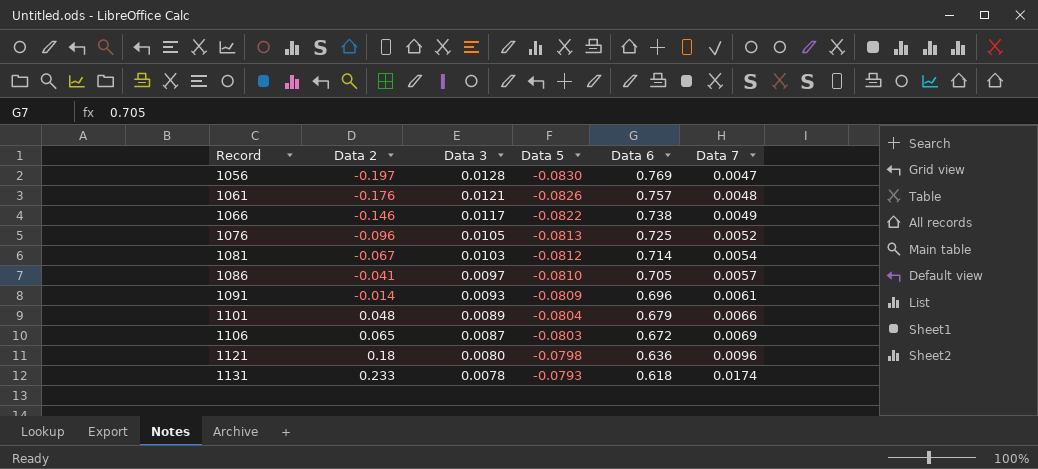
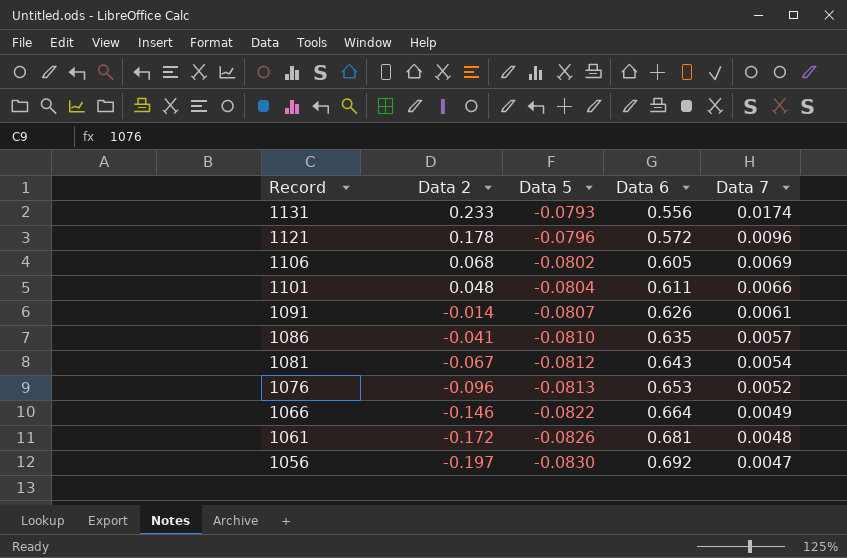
row order: Record ascending -> Record descending
column Data 3 | position: 3 -> none
1131 | Data 6: 0.618 -> 0.556
1121 | Data 2: 0.18 -> 0.178
1121 | Data 5: -0.0798 -> -0.0796
1121 | Data 6: 0.636 -> 0.572
1106 | Data 2: 0.065 -> 0.068
1106 | Data 5: -0.0803 -> -0.0802
1106 | Data 6: 0.672 -> 0.605
1101 | Data 6: 0.679 -> 0.611
1091 | Data 5: -0.0809 -> -0.0807
1091 | Data 6: 0.696 -> 0.626
1086 | Data 6: 0.705 -> 0.635
1081 | Data 6: 0.714 -> 0.643
1076 | Data 6: 0.725 -> 0.653
1066 | Data 6: 0.738 -> 0.664
1061 | Data 2: -0.176 -> -0.172
1061 | Data 6: 0.757 -> 0.681
1056 | Data 6: 0.769 -> 0.692

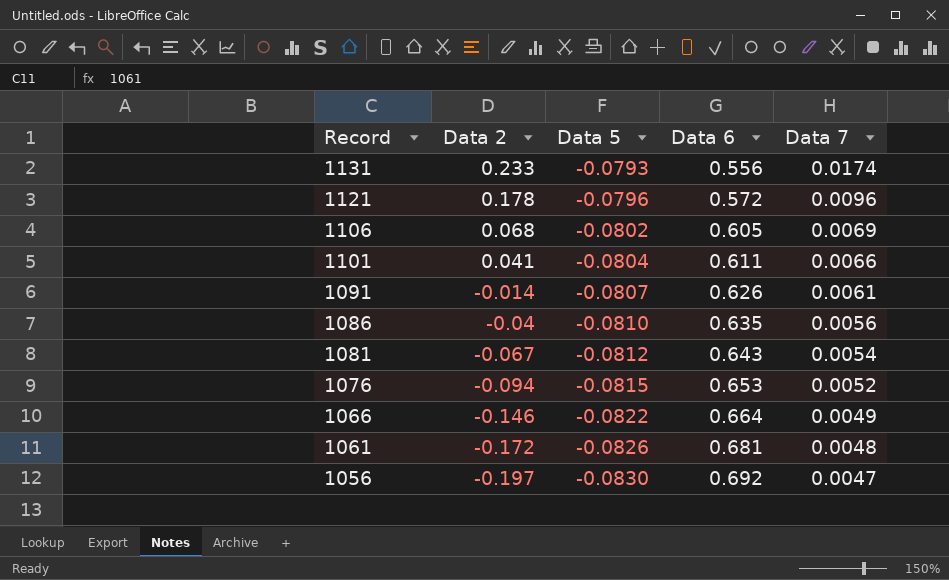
1101 | Data 2: 0.048 -> 0.041
1086 | Data 2: -0.041 -> -0.04
1086 | Data 7: 0.0057 -> 0.0056
1076 | Data 2: -0.096 -> -0.094
1076 | Data 5: -0.0813 -> -0.0815

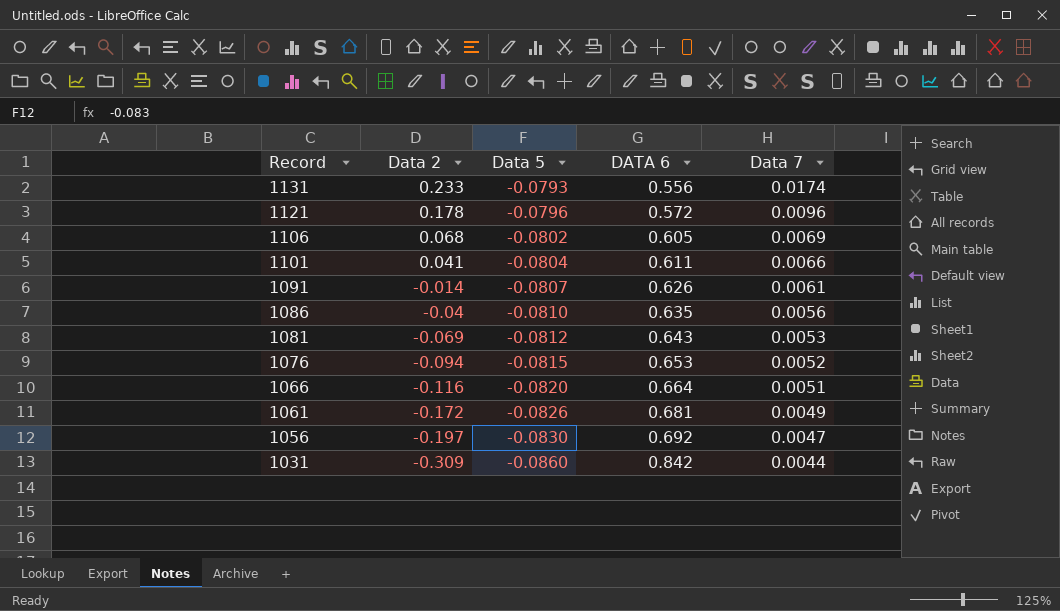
column name: Data 6 -> DATA 6
1081 | Data 2: -0.067 -> -0.069
1081 | Data 7: 0.0054 -> 0.0053
1066 | Data 2: -0.146 -> -0.116
1066 | Data 5: -0.0822 -> -0.0820
1066 | Data 7: 0.0049 -> 0.0051
1061 | Data 7: 0.0048 -> 0.0049
row 1031: none -> -0.309 | -0.0860 | 0.842 | 0.0044

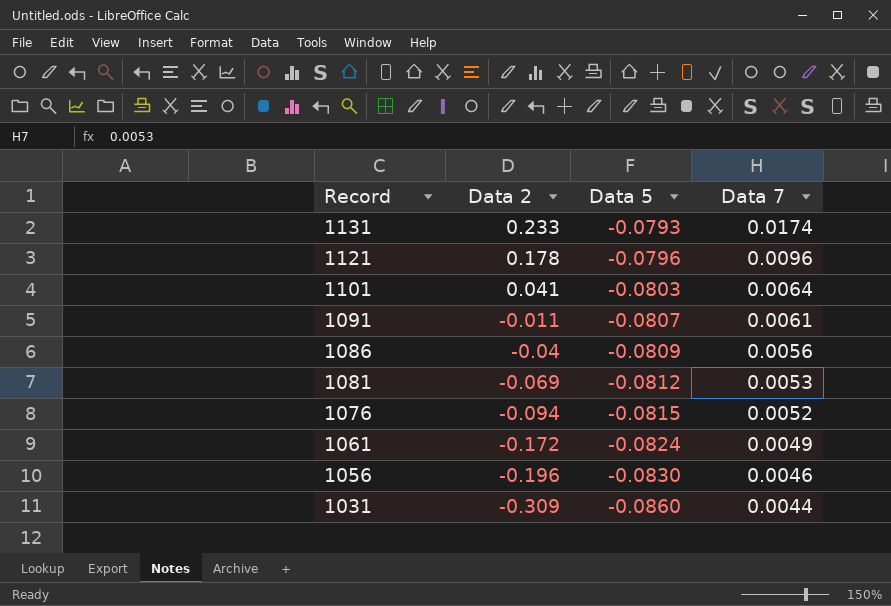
column DATA 6 | position: 4 -> none
row 1106: 0.068 | -0.0802 | 0.605 | 0.0069 -> none
row 1066: -0.116 | -0.0820 | 0.664 | 0.0051 -> none
1101 | Data 5: -0.0804 -> -0.0803
1101 | Data 7: 0.0066 -> 0.0064
1091 | Data 2: -0.014 -> -0.011
1086 | Data 5: -0.0810 -> -0.0809
1061 | Data 5: -0.0826 -> -0.0824
1056 | Data 2: -0.197 -> -0.196
1056 | Data 7: 0.0047 -> 0.0046

